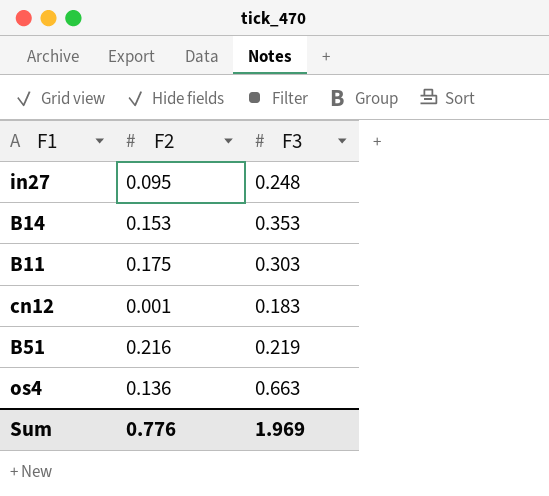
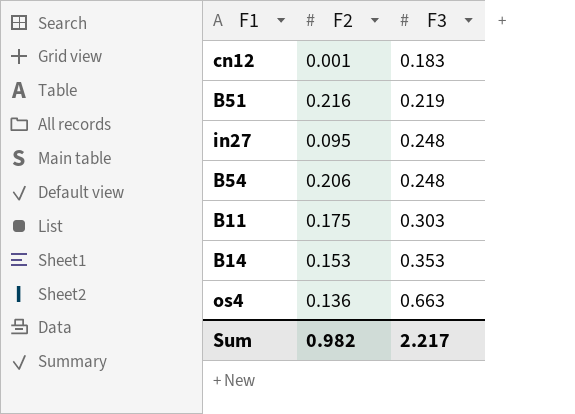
row order: none -> F3 ascending
row B54: none -> 0.206 | 0.248
Sum | F2: 0.776 -> 0.982
Sum | F3: 1.969 -> 2.217

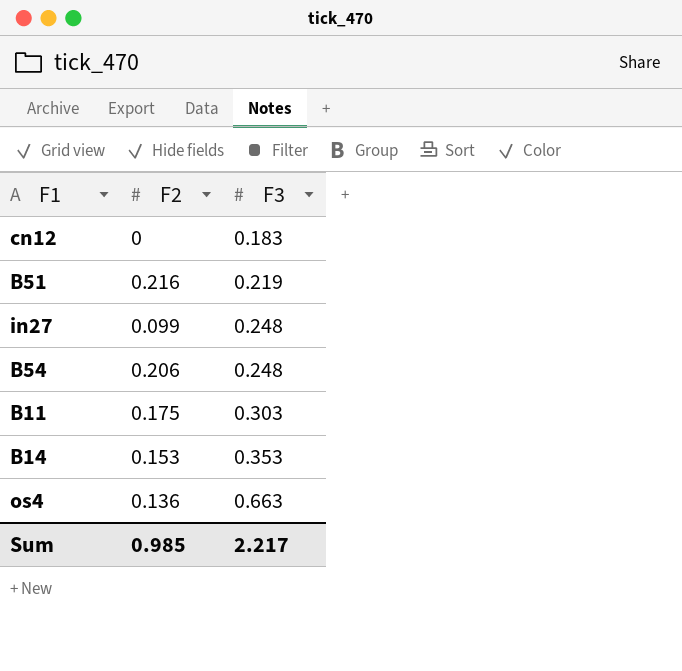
cn12 | F2: 0.001 -> 0
in27 | F2: 0.095 -> 0.099
Sum | F2: 0.982 -> 0.985

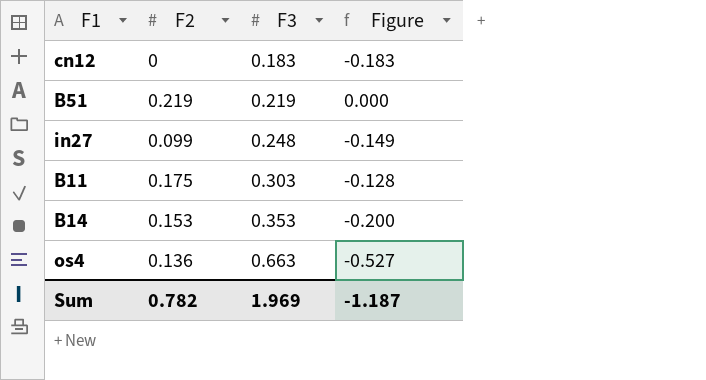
column Figure | formula: none -> [F2] - [F3]
row B54: 0.206 | 0.248 -> none
B51 | F2: 0.216 -> 0.219
Sum | F2: 0.985 -> 0.782
Sum | F3: 2.217 -> 1.969

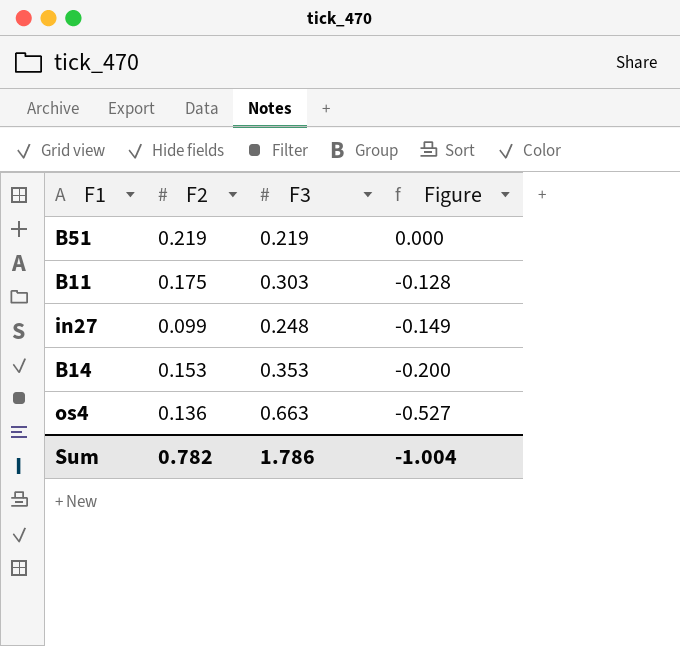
row order: F3 ascending -> Figure descending
row cn12: 0 | 0.183 | -0.183 -> none
Sum | F3: 1.969 -> 1.786
Sum | Figure: -1.187 -> -1.004

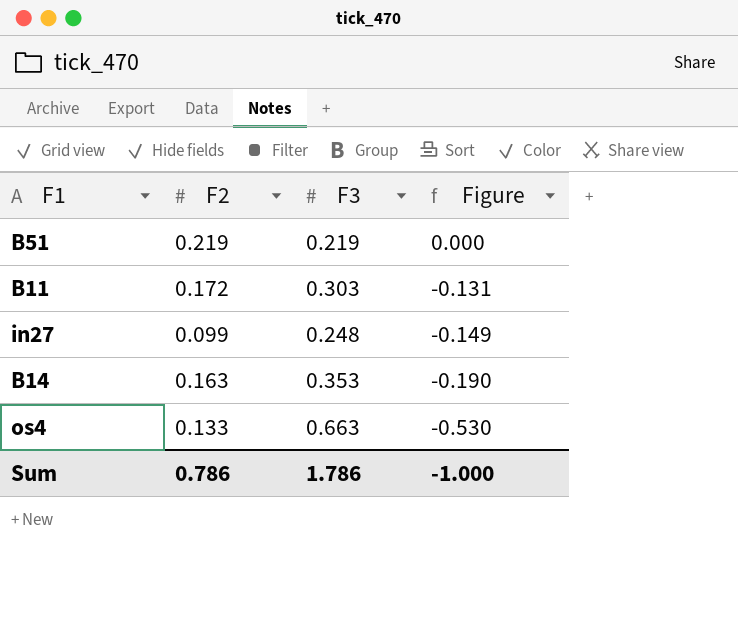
B11 | F2: 0.175 -> 0.172
B11 | Figure: -0.128 -> -0.131
B14 | F2: 0.153 -> 0.163
B14 | Figure: -0.200 -> -0.190
os4 | F2: 0.136 -> 0.133
os4 | Figure: -0.527 -> -0.530
Sum | F2: 0.782 -> 0.786
Sum | Figure: -1.004 -> -1.000

